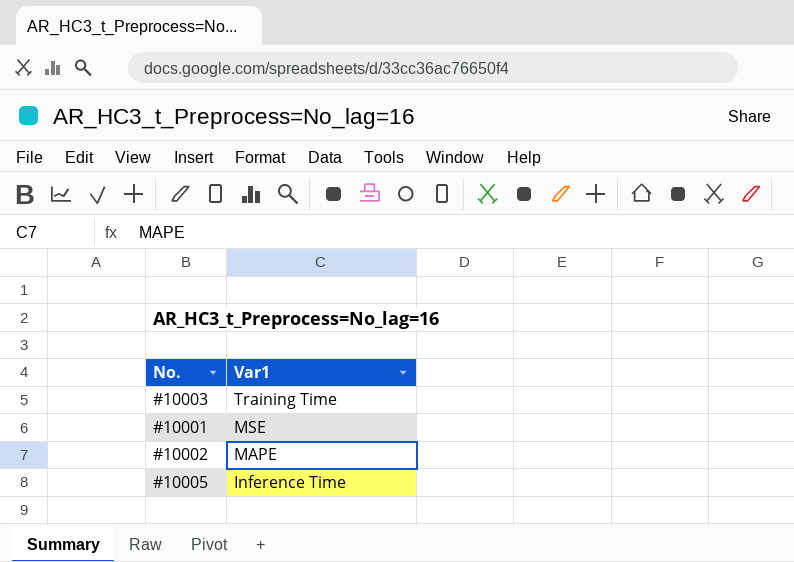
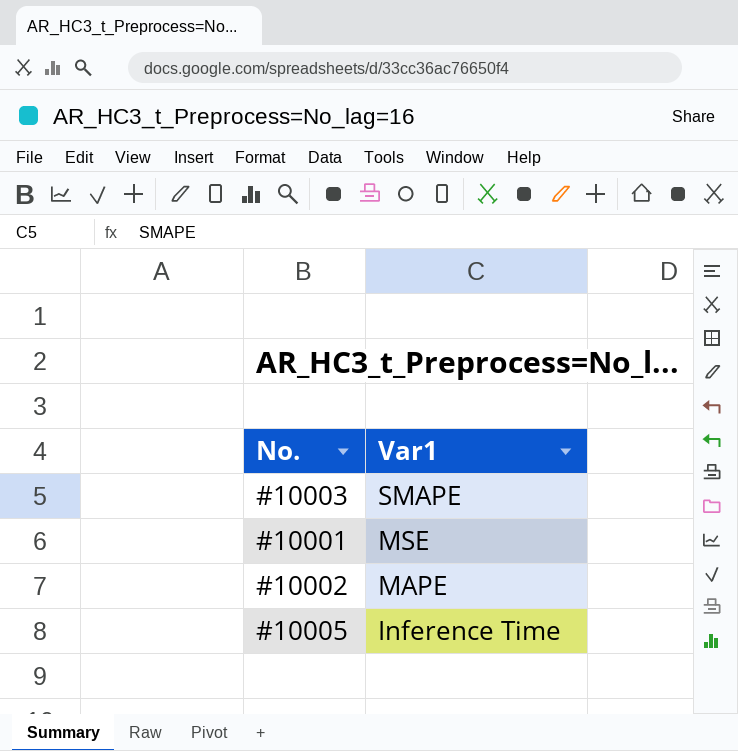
#10003 | Var1: Training Time -> SMAPE

